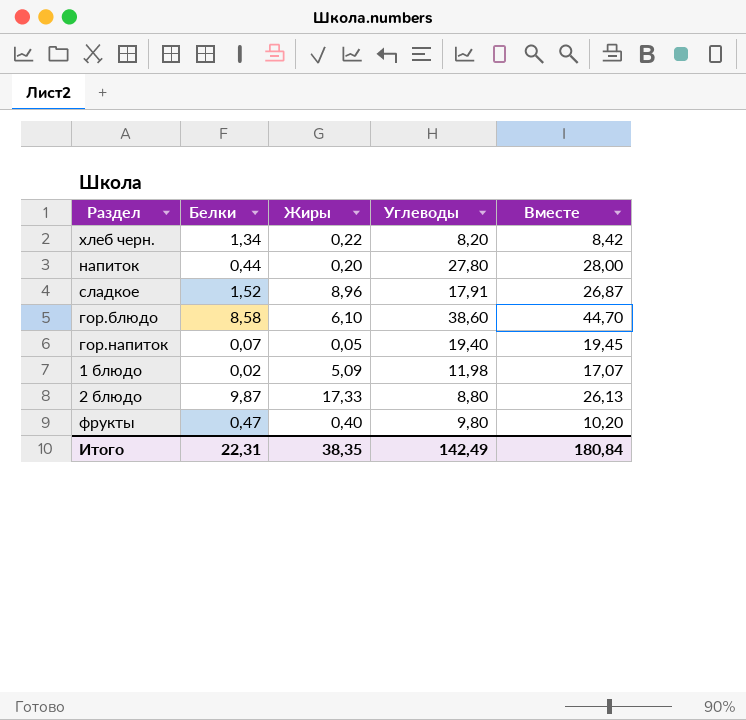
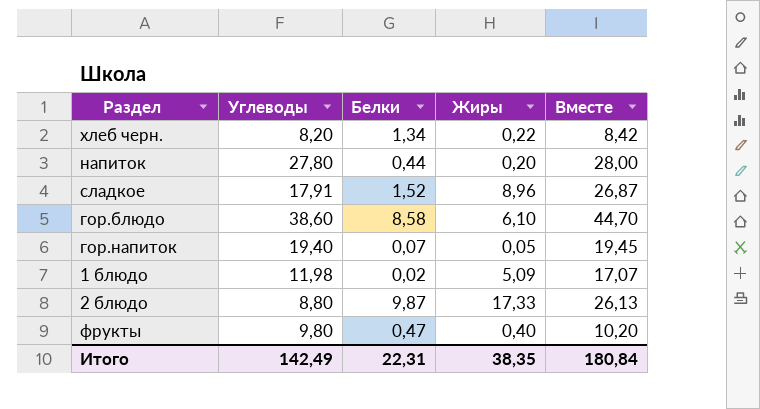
column Углеводы | position: 4 -> 2

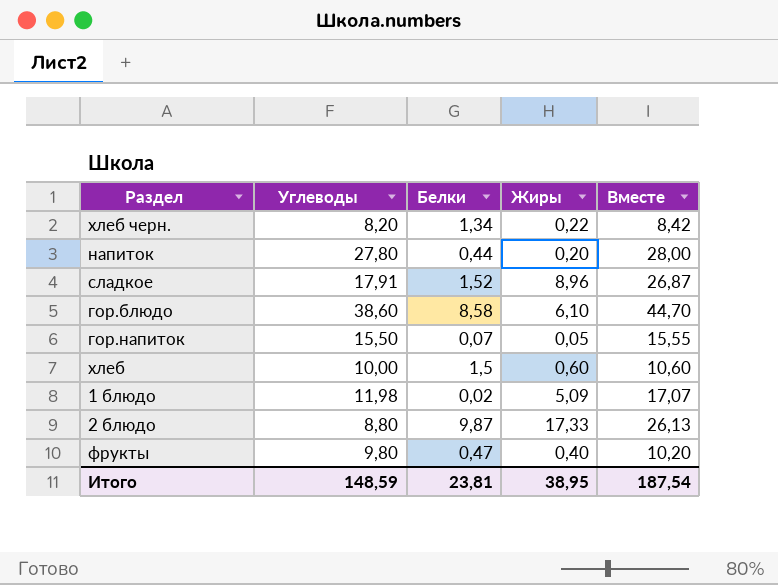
гор.напиток | Углеводы: 19,40 -> 15,50
гор.напиток | Вместе: 19,45 -> 15,55
row хлеб: none -> 10,00 | 1,5 | 0,60 | 10,60
Итого | Углеводы: 142,49 -> 148,59
Итого | Белки: 22,31 -> 23,81
Итого | Жиры: 38,35 -> 38,95
Итого | Вместе: 180,84 -> 187,54

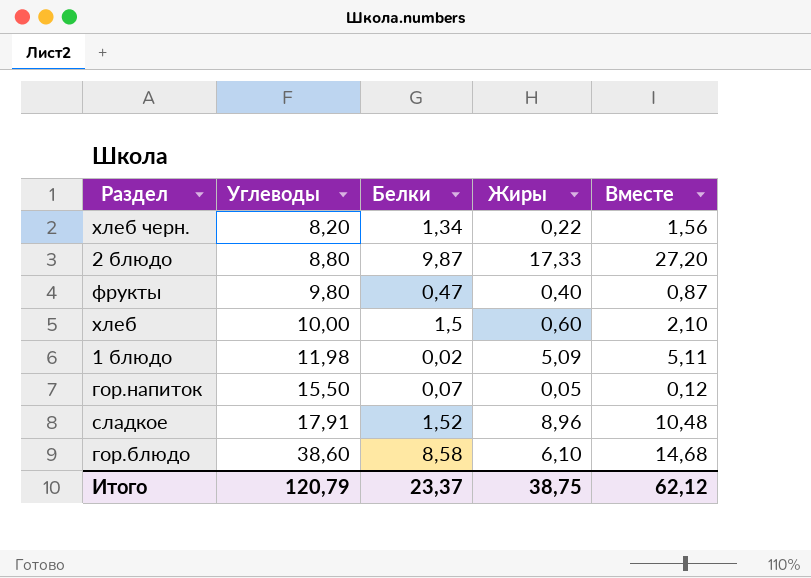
row order: none -> Углеводы ascending
column Вместе | formula: [Углеводы] + [Жиры] -> [Белки] + [Жиры]
row напиток: 27,80 | 0,44 | 0,20 | 28,00 -> none
Итого | Углеводы: 148,59 -> 120,79
Итого | Белки: 23,81 -> 23,37
Итого | Жиры: 38,95 -> 38,75
Итого | Вместе: 187,54 -> 62,12

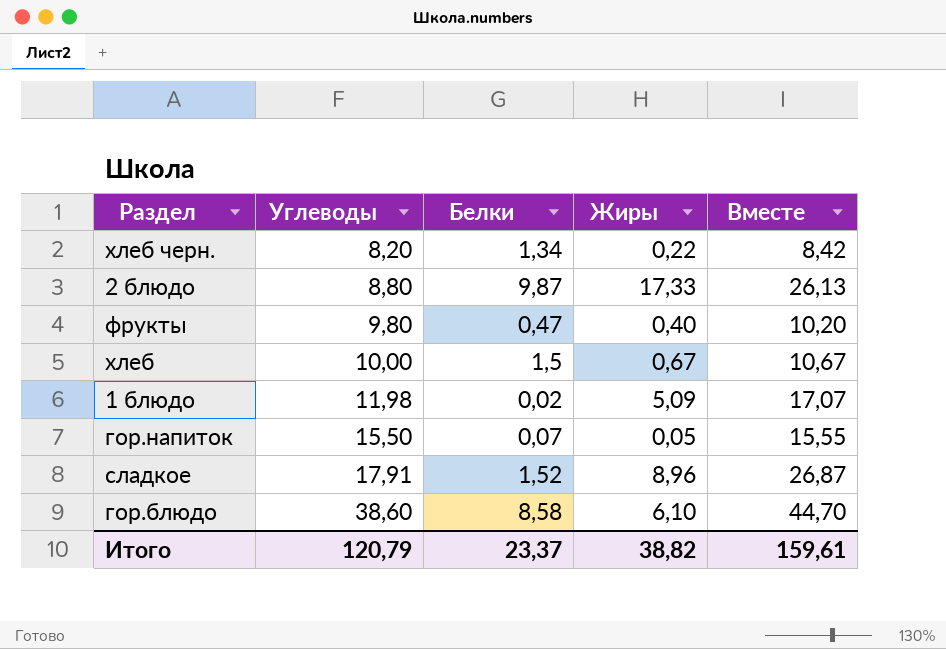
column Вместе | formula: [Белки] + [Жиры] -> [Углеводы] + [Жиры]
хлеб | Жиры: 0,60 -> 0,67
Итого | Жиры: 38,75 -> 38,82
Итого | Вместе: 62,12 -> 159,61

